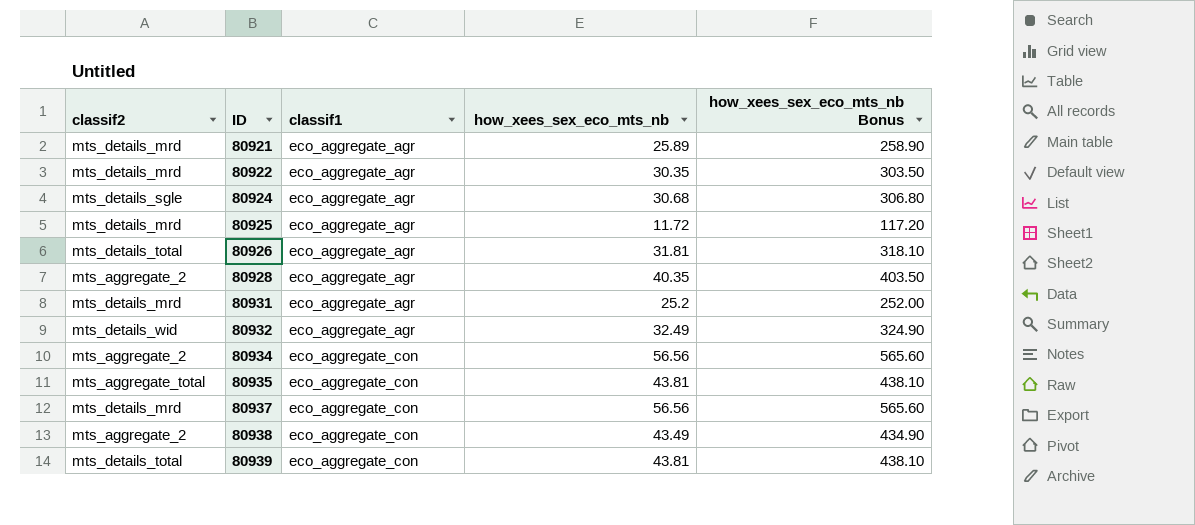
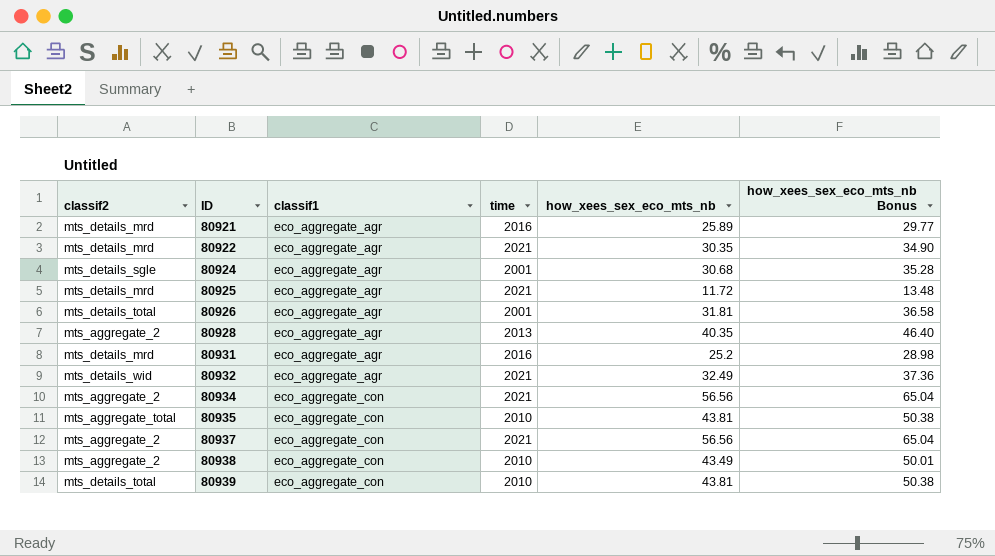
column time | position: none -> 4
column how_xees_sex_eco_mts_nb Bonus | formula: [how_xees_sex_eco_mts_nb] * 10 -> [how_xees_sex_eco_mts_nb] * 1.15
80937 | classif2: mts_details_mrd -> mts_aggregate_2

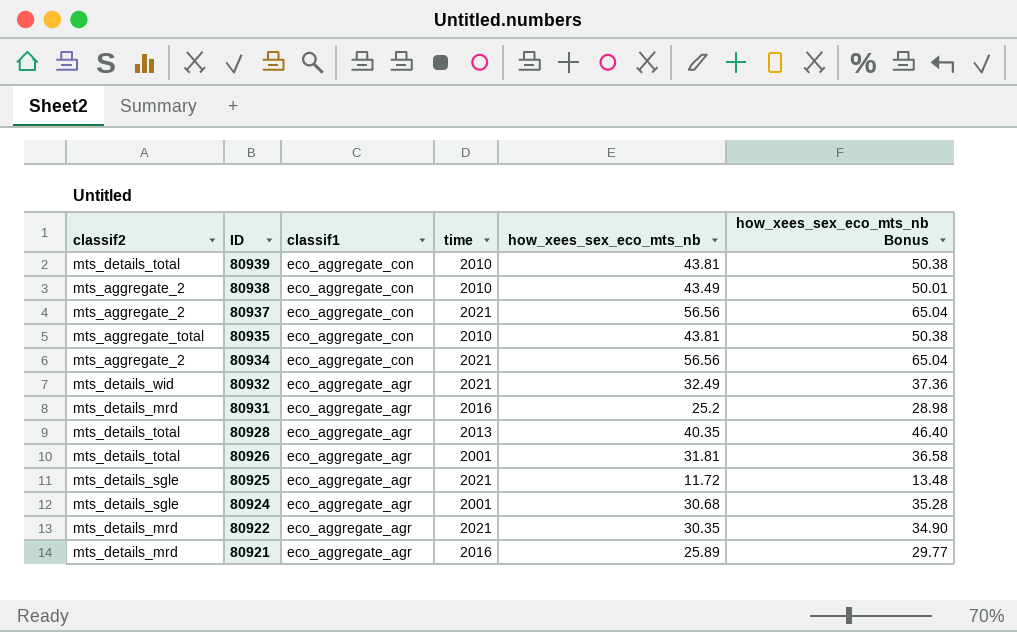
row order: ID ascending -> ID descending
80928 | classif2: mts_aggregate_2 -> mts_details_total
80925 | classif2: mts_details_mrd -> mts_details_sgle

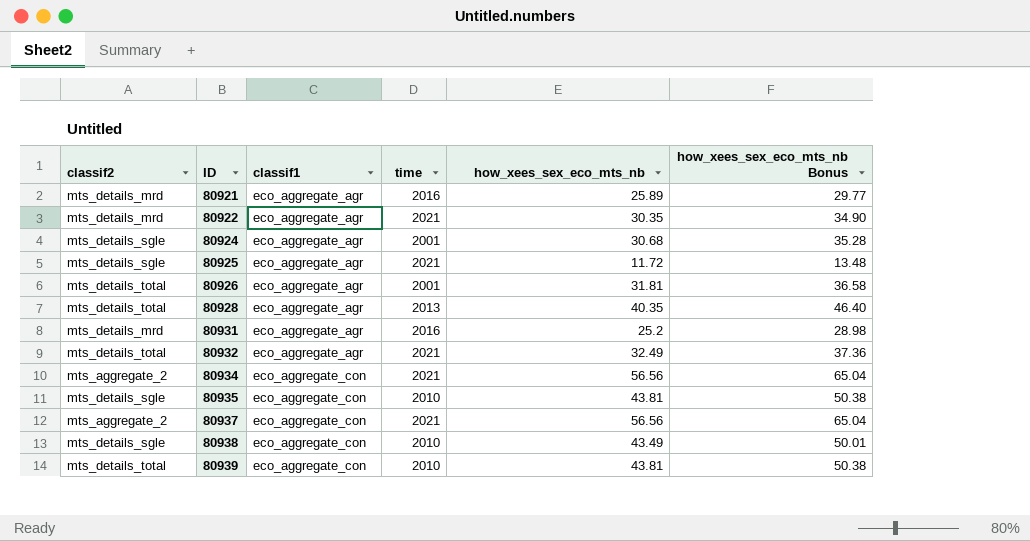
row order: ID descending -> ID ascending
80932 | classif2: mts_details_wid -> mts_details_total
80935 | classif2: mts_aggregate_total -> mts_details_sgle
80938 | classif2: mts_aggregate_2 -> mts_details_sgle

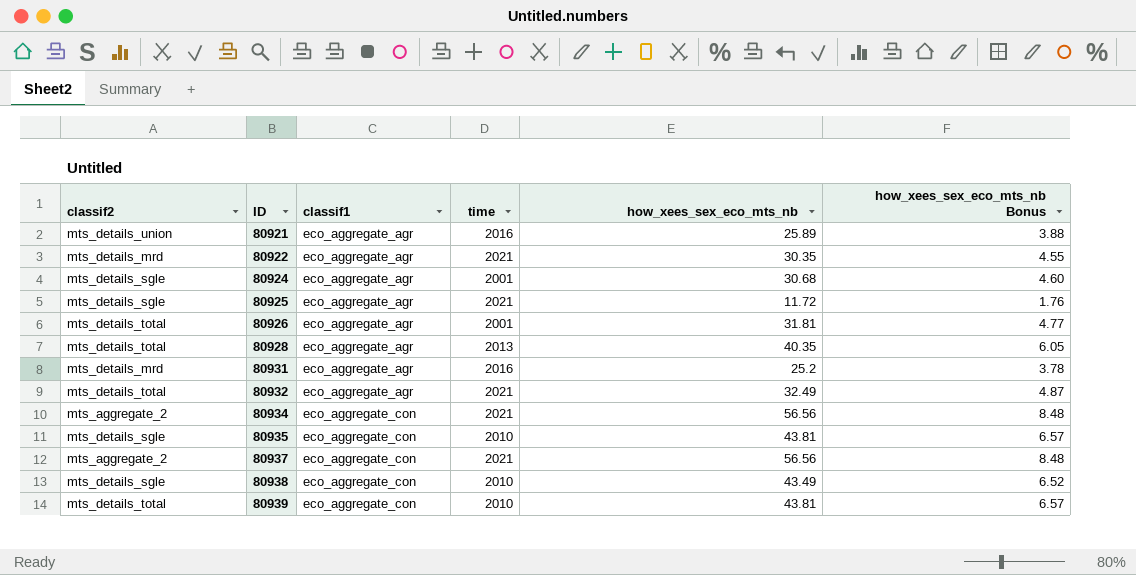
column how_xees_sex_eco_mts_nb Bonus | formula: [how_xees_sex_eco_mts_nb] * 1.15 -> [how_xees_sex_eco_mts_nb] * 0.15
80921 | classif2: mts_details_mrd -> mts_details_union

